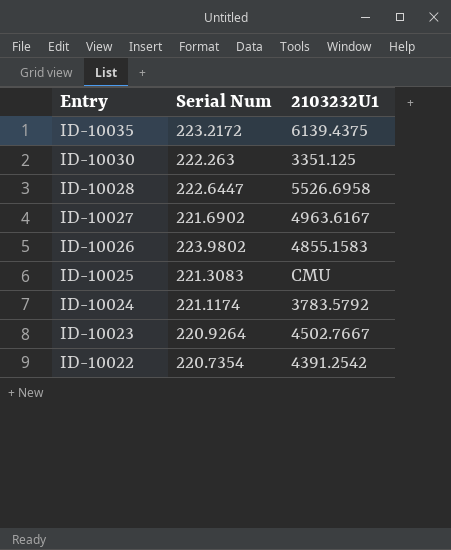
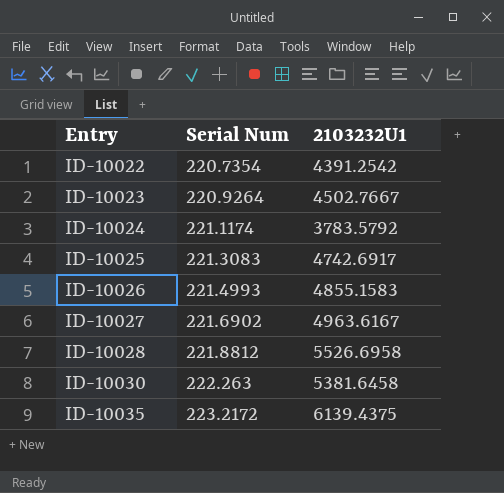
row order: Entry descending -> Entry ascending
ID-10025 | 2103232U1: CMU -> 4742.6917
ID-10026 | Serial Num: 223.9802 -> 221.4993
ID-10028 | Serial Num: 222.6447 -> 221.8812
ID-10030 | 2103232U1: 3351.125 -> 5381.6458

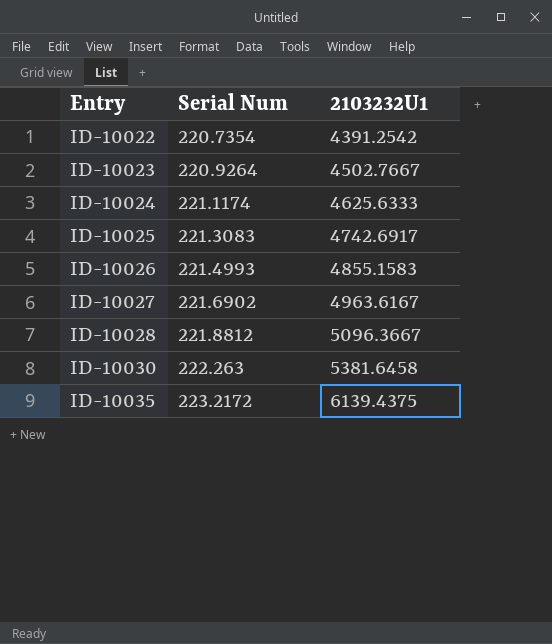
ID-10024 | 2103232U1: 3783.5792 -> 4625.6333
ID-10028 | 2103232U1: 5526.6958 -> 5096.3667

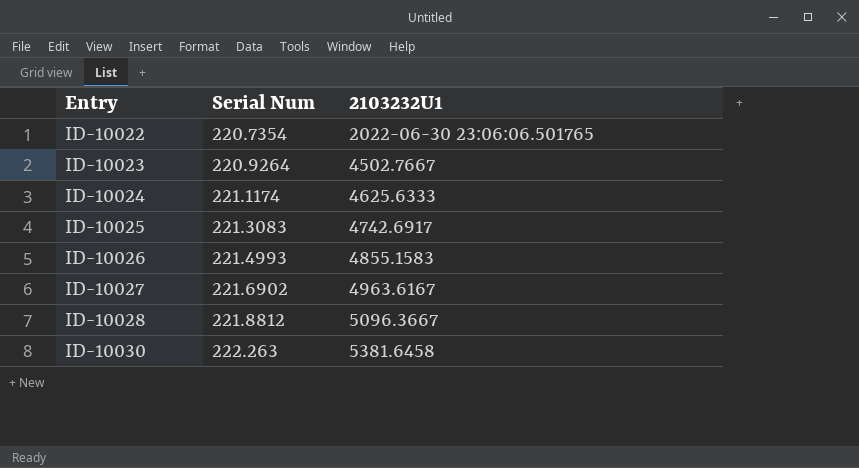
row ID-10035: 223.2172 | 6139.4375 -> none
ID-10022 | 2103232U1: 4391.2542 -> 2022-06-30 23:06:06.501765

